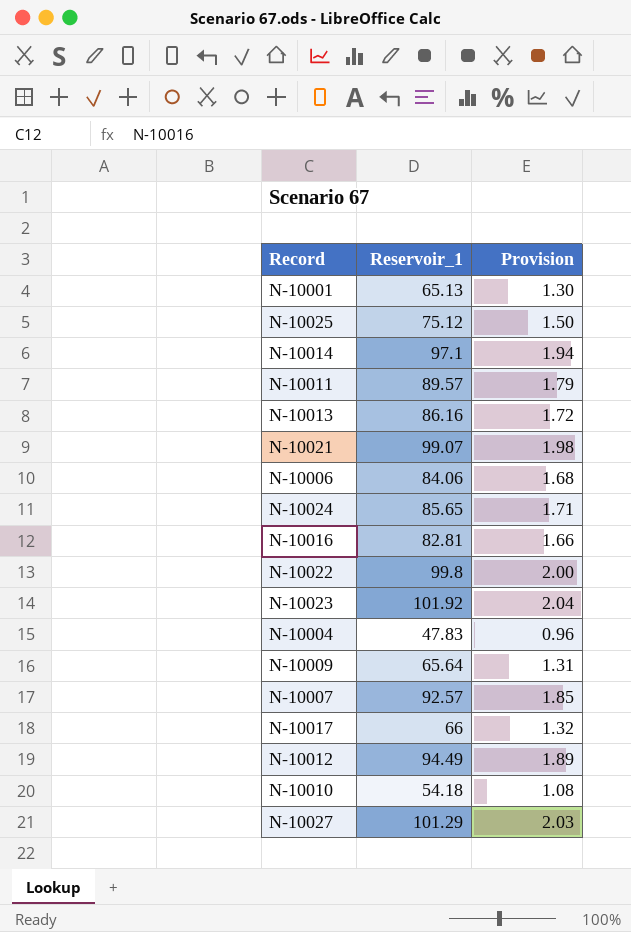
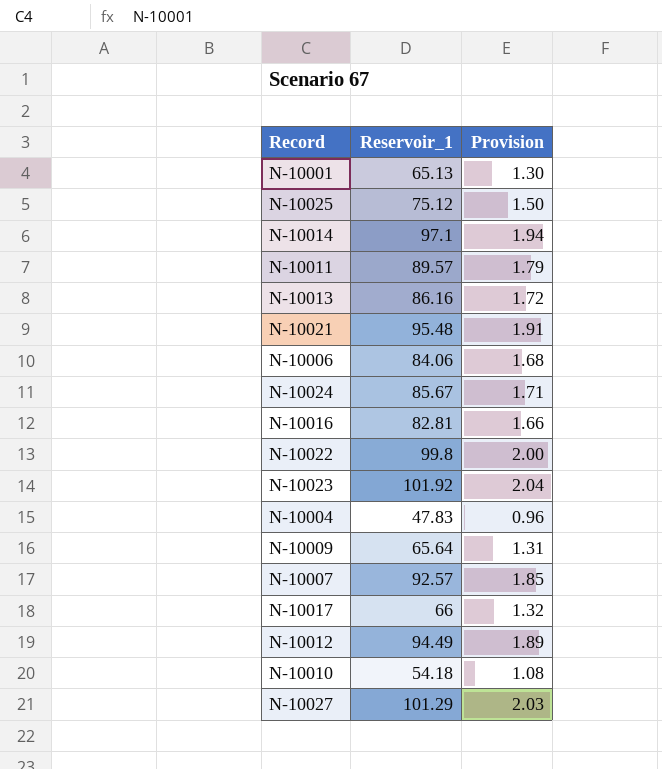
N-10021 | Reservoir_1: 99.07 -> 95.48
N-10021 | Provision: 1.98 -> 1.91
N-10024 | Reservoir_1: 85.65 -> 85.67

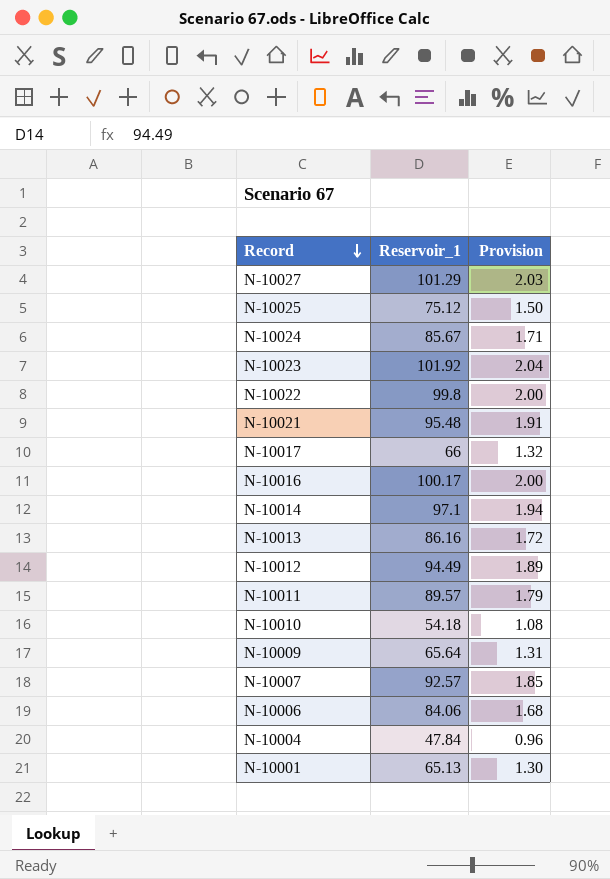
row order: none -> Record descending
N-10016 | Reservoir_1: 82.81 -> 100.17
N-10016 | Provision: 1.66 -> 2.00
N-10004 | Reservoir_1: 47.83 -> 47.84

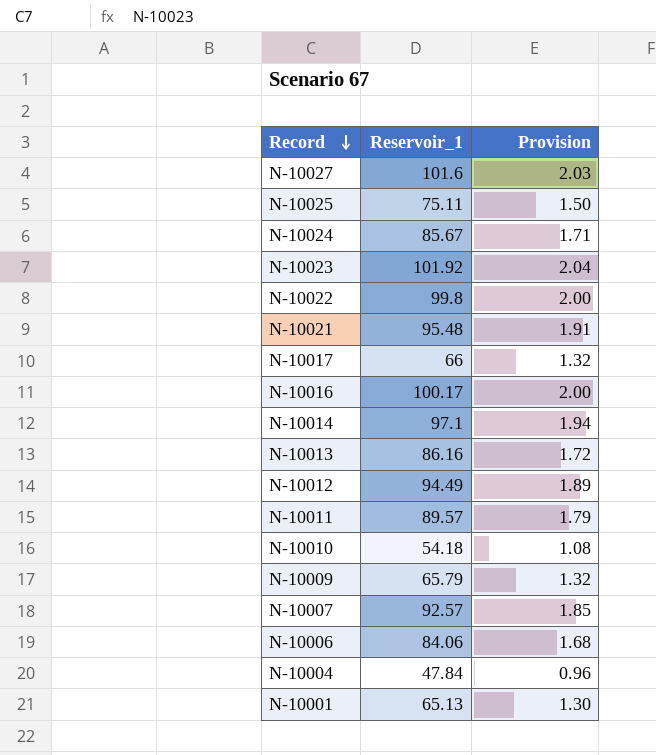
N-10027 | Reservoir_1: 101.29 -> 101.6
N-10025 | Reservoir_1: 75.12 -> 75.11
N-10009 | Reservoir_1: 65.64 -> 65.79
N-10009 | Provision: 1.31 -> 1.32

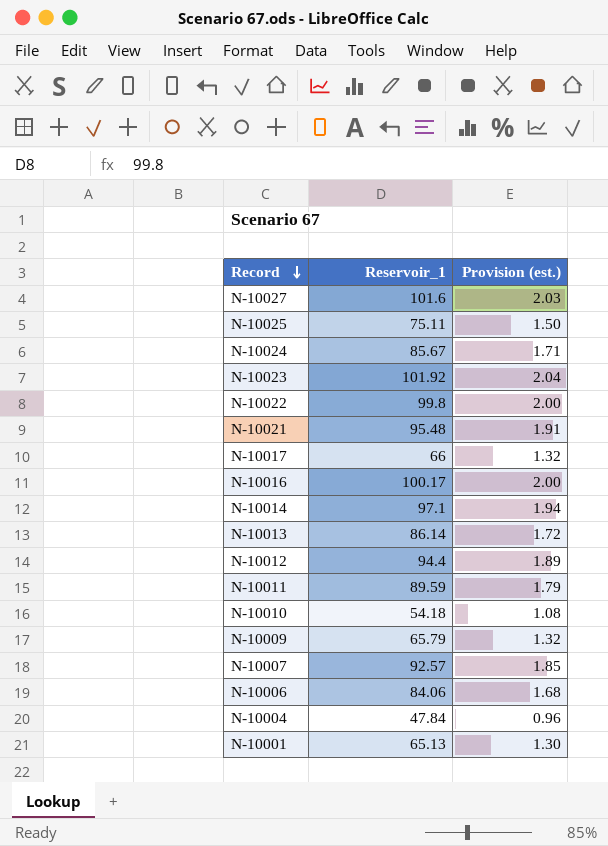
column name: Provision -> Provision (est.)
N-10013 | Reservoir_1: 86.16 -> 86.14
N-10012 | Reservoir_1: 94.49 -> 94.4
N-10011 | Reservoir_1: 89.57 -> 89.59

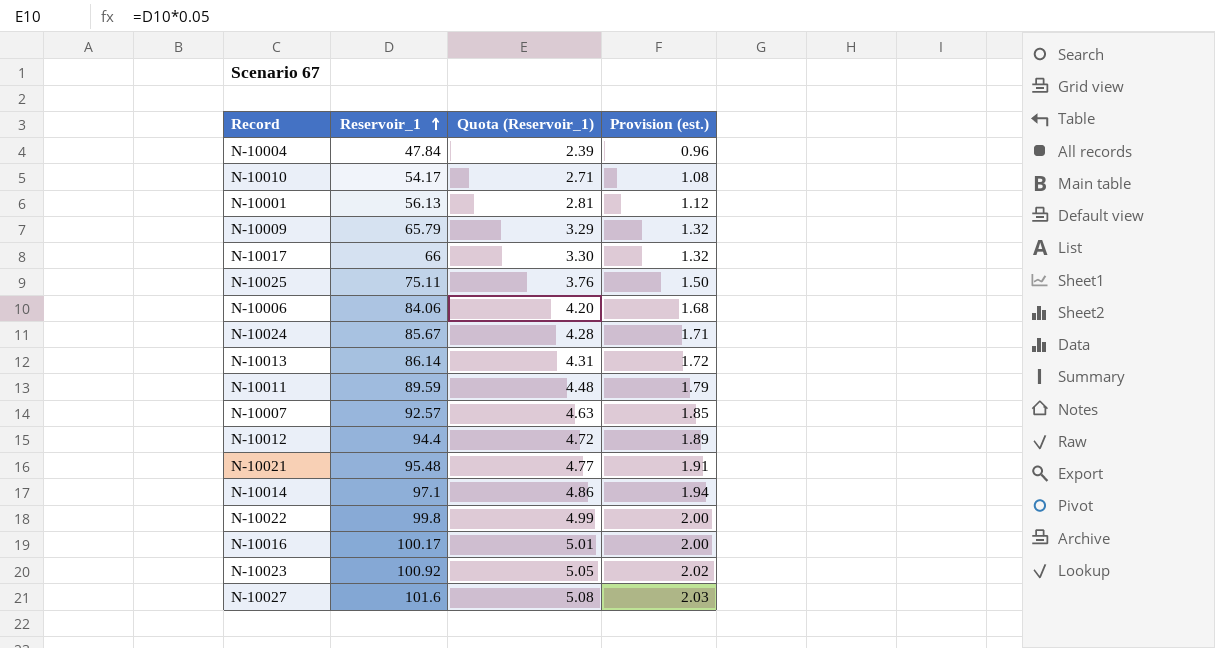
row order: Record descending -> Reservoir_1 ascending
column Quota (Reservoir_1) | formula: none -> [Reservoir_1] * 0.05
N-10010 | Reservoir_1: 54.18 -> 54.17
N-10001 | Reservoir_1: 65.13 -> 56.13
N-10001 | Provision (est.): 1.30 -> 1.12
N-10023 | Reservoir_1: 101.92 -> 100.92
N-10023 | Provision (est.): 2.04 -> 2.02

